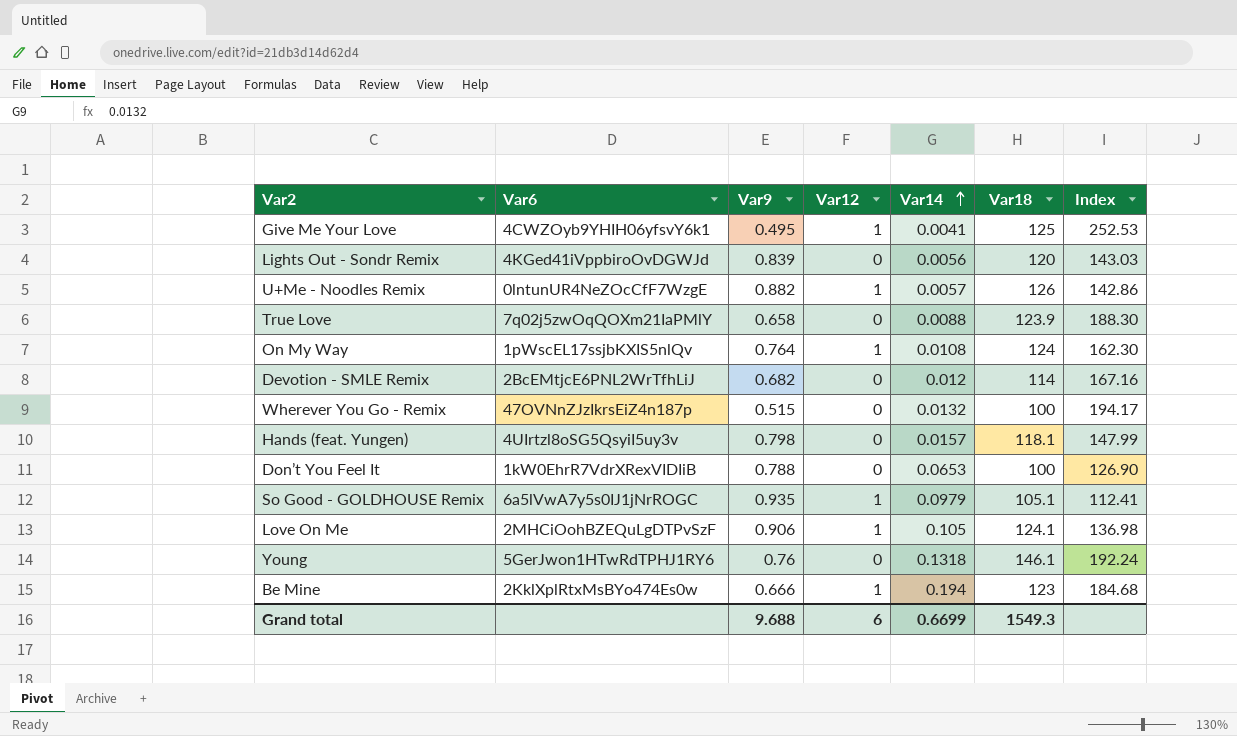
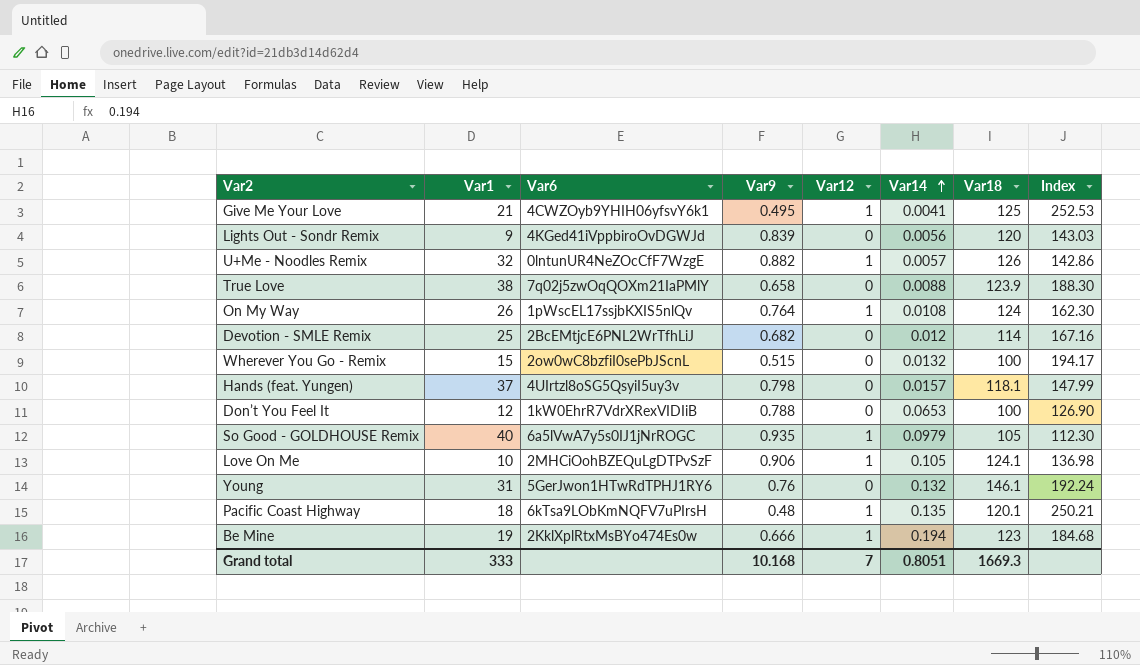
column Var1 | position: none -> 2
Wherever You Go - Remix | Var6: 47OVNnZJzIkrsEiZ4n187p -> 2ow0wC8bzfiI0sePbJScnL
So Good - GOLDHOUSE Remix | Var18: 105.1 -> 105
So Good - GOLDHOUSE Remix | Index: 112.41 -> 112.30
Young | Var14: 0.1318 -> 0.132
row Pacific Coast Highway: none -> 18 | 6kTsa9LObKmNQFV7uPIrsH | 0.48 | 1 | 0.135 | 120.1 | 250.21
Grand total | Var9: 9.688 -> 10.168
Grand total | Var12: 6 -> 7
Grand total | Var14: 0.6699 -> 0.8051
Grand total | Var18: 1549.3 -> 1669.3

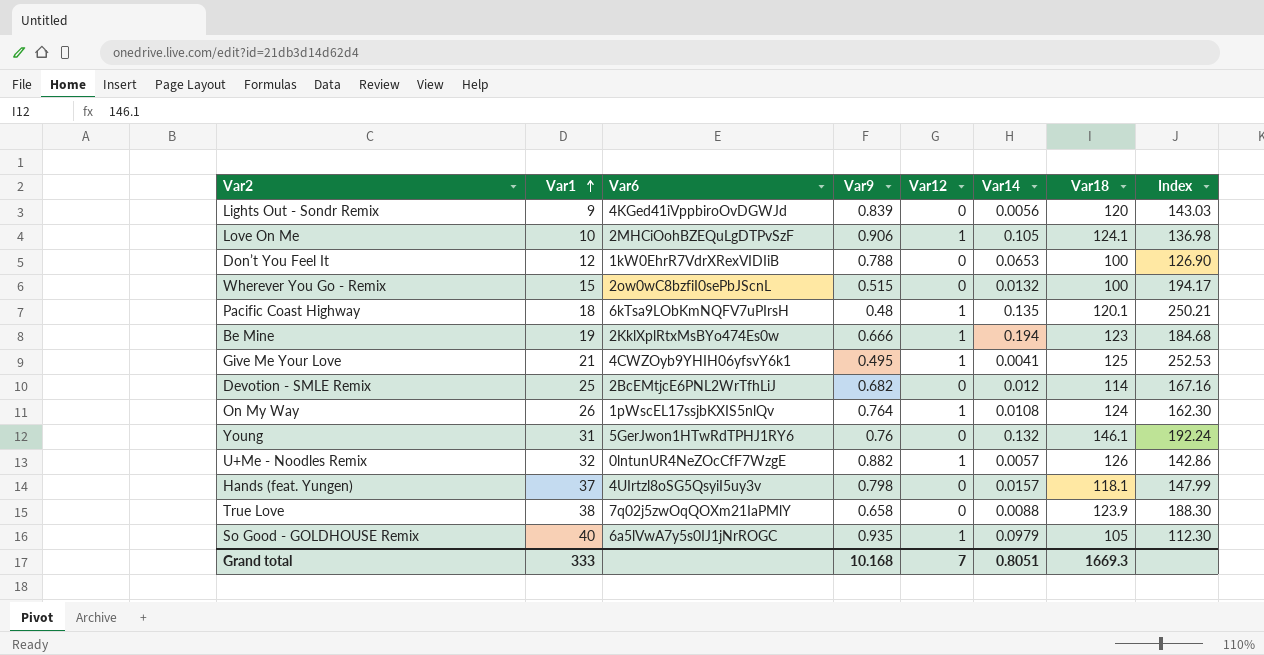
row order: Var14 ascending -> Var1 ascending

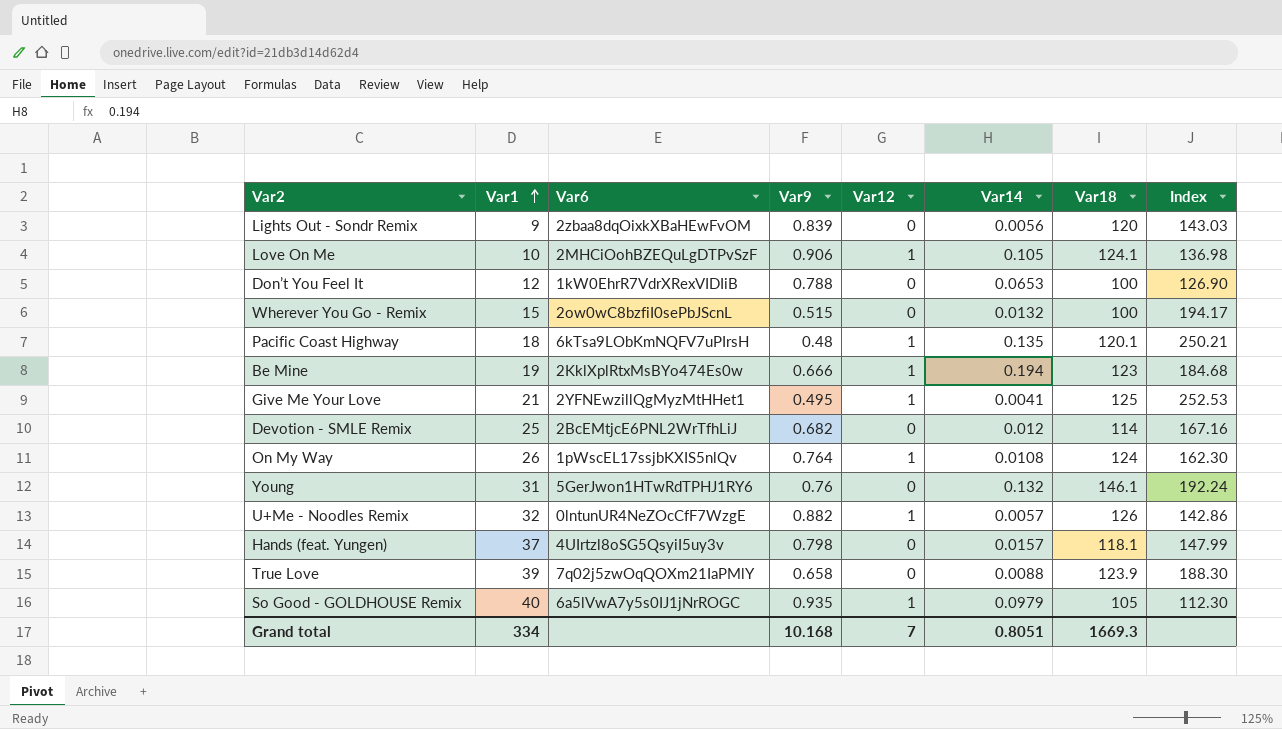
Lights Out - Sondr Remix | Var6: 4KGed41iVppbiroOvDGWJd -> 2zbaa8dqOixkXBaHEwFvOM
Give Me Your Love | Var6: 4CWZOyb9YHIH06yfsvY6k1 -> 2YFNEwzillQgMyzMtHHet1
True Love | Var1: 38 -> 39
Grand total | Var1: 333 -> 334

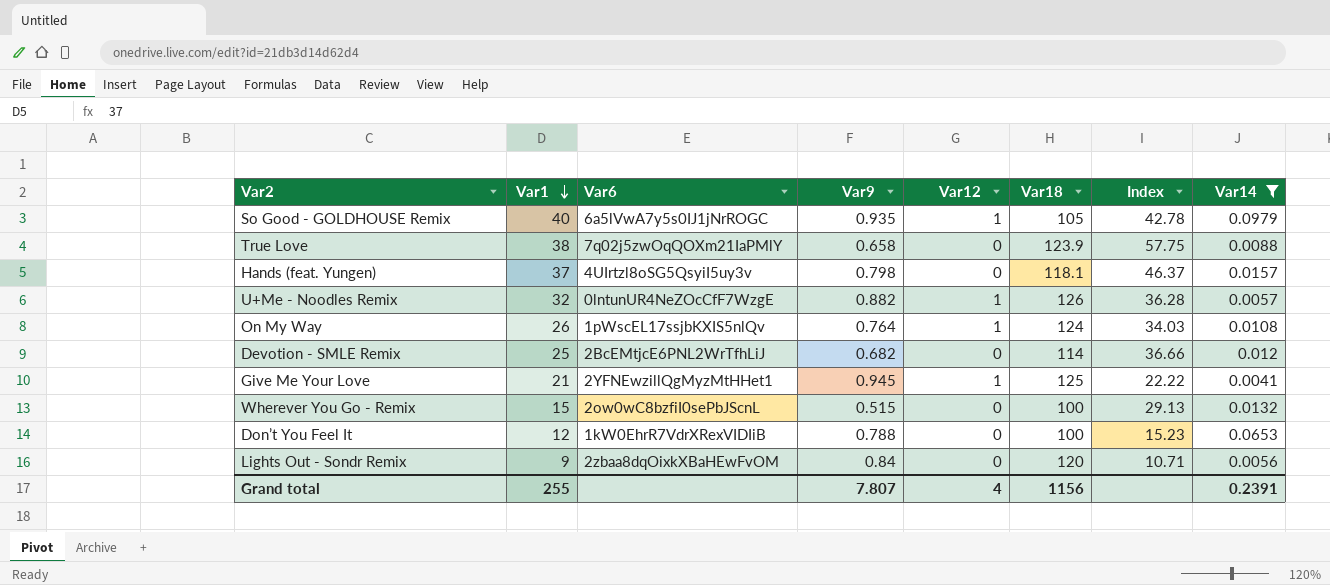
filter: none -> Var14 <= 0.0979
row order: Var1 ascending -> Var1 descending
column Index | formula: [Var18] / [Var9] -> [Var1] / [Var9]
column Var14 | position: 6 -> 8
True Love | Var1: 39 -> 38
Give Me Your Love | Var9: 0.495 -> 0.945
Lights Out - Sondr Remix | Var9: 0.839 -> 0.84
Grand total | Var1: 334 -> 255
Grand total | Var9: 10.168 -> 7.807
Grand total | Var12: 7 -> 4
Grand total | Var18: 1669.3 -> 1156
Grand total | Var14: 0.8051 -> 0.2391

